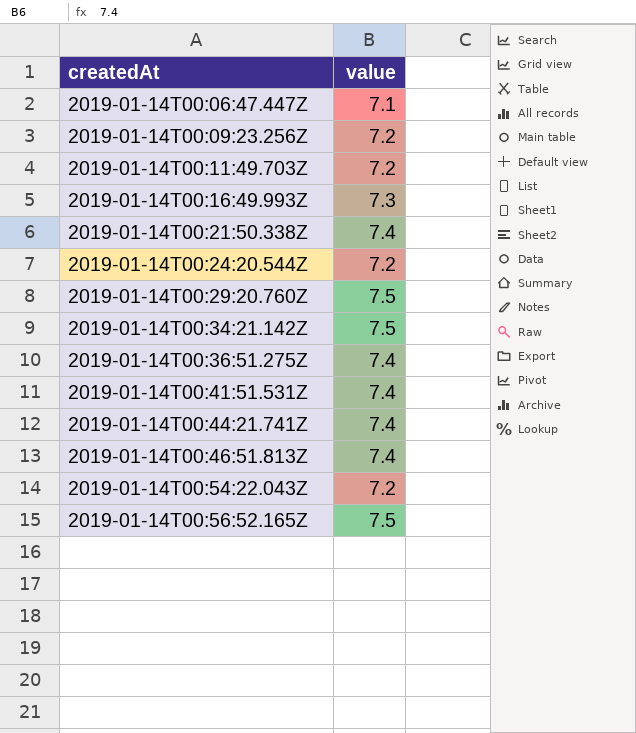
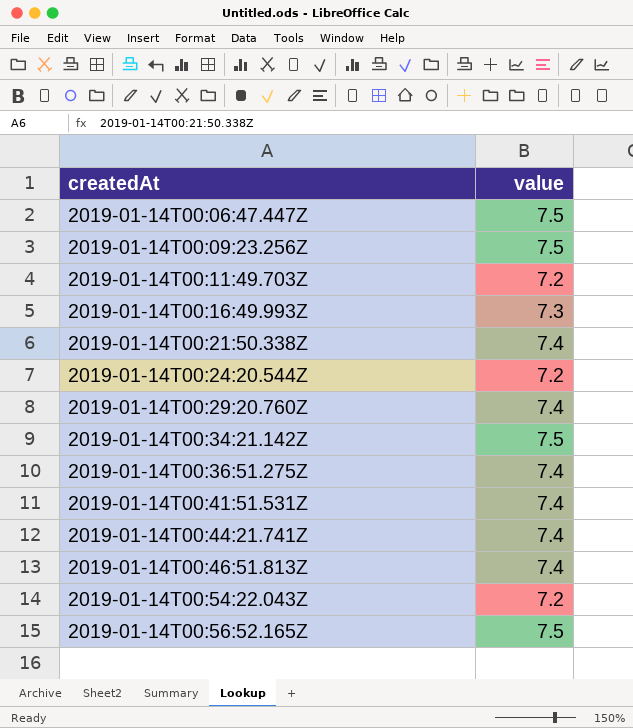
2019-01-14T00:06:47.447Z | value: 7.1 -> 7.5
2019-01-14T00:09:23.256Z | value: 7.2 -> 7.5
2019-01-14T00:29:20.760Z | value: 7.5 -> 7.4

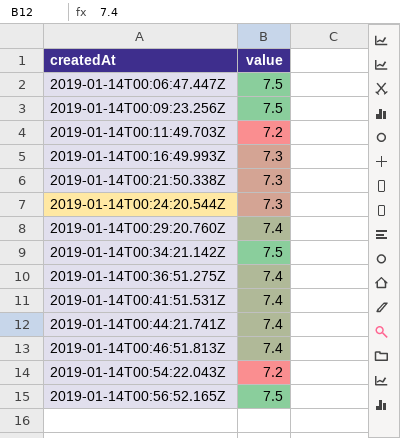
2019-01-14T00:21:50.338Z | value: 7.4 -> 7.3
2019-01-14T00:24:20.544Z | value: 7.2 -> 7.3

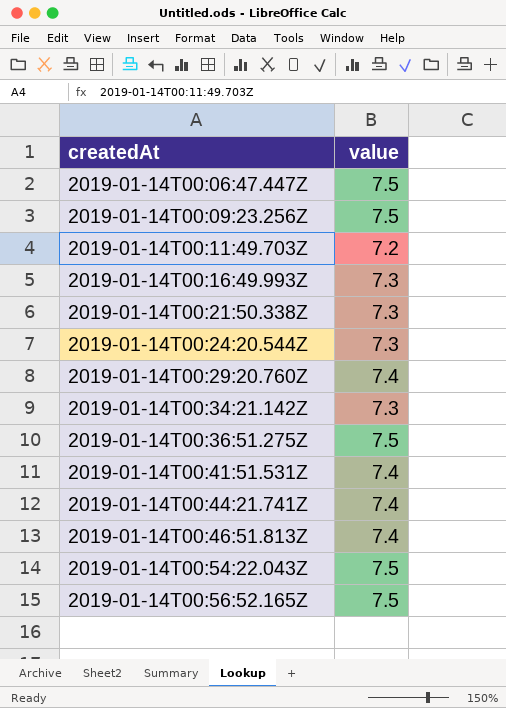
2019-01-14T00:34:21.142Z | value: 7.5 -> 7.3
2019-01-14T00:36:51.275Z | value: 7.4 -> 7.5
2019-01-14T00:54:22.043Z | value: 7.2 -> 7.5

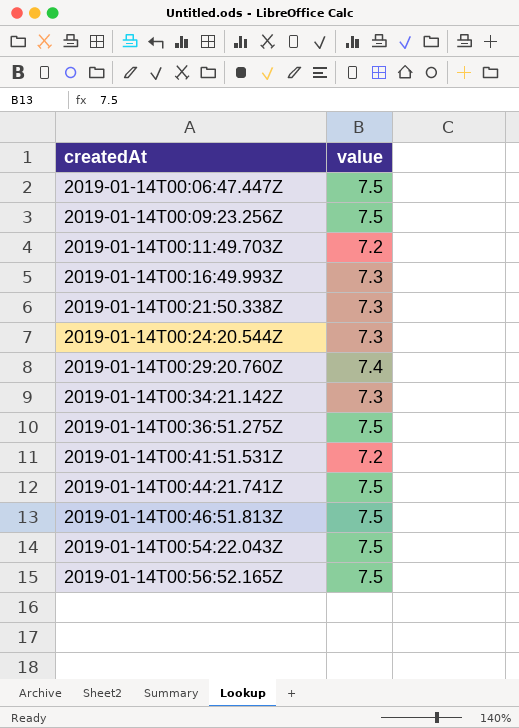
2019-01-14T00:41:51.531Z | value: 7.4 -> 7.2
2019-01-14T00:44:21.741Z | value: 7.4 -> 7.5
2019-01-14T00:46:51.813Z | value: 7.4 -> 7.5

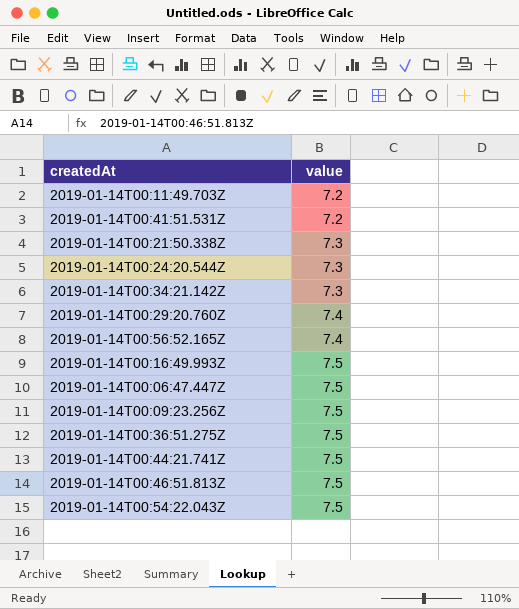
row order: createdAt ascending -> value ascending
2019-01-14T00:56:52.165Z | value: 7.5 -> 7.4
2019-01-14T00:16:49.993Z | value: 7.3 -> 7.5

